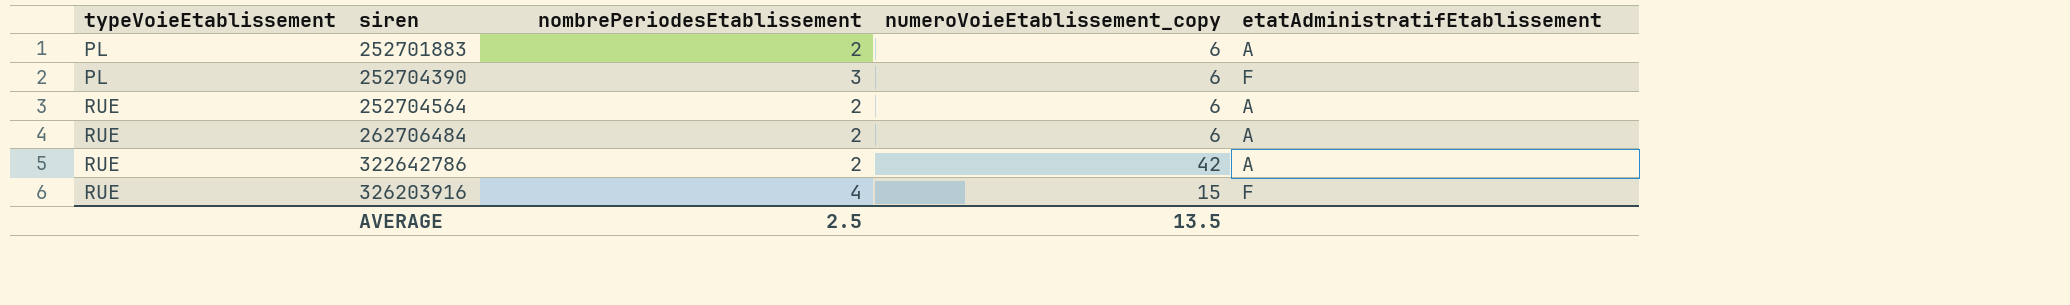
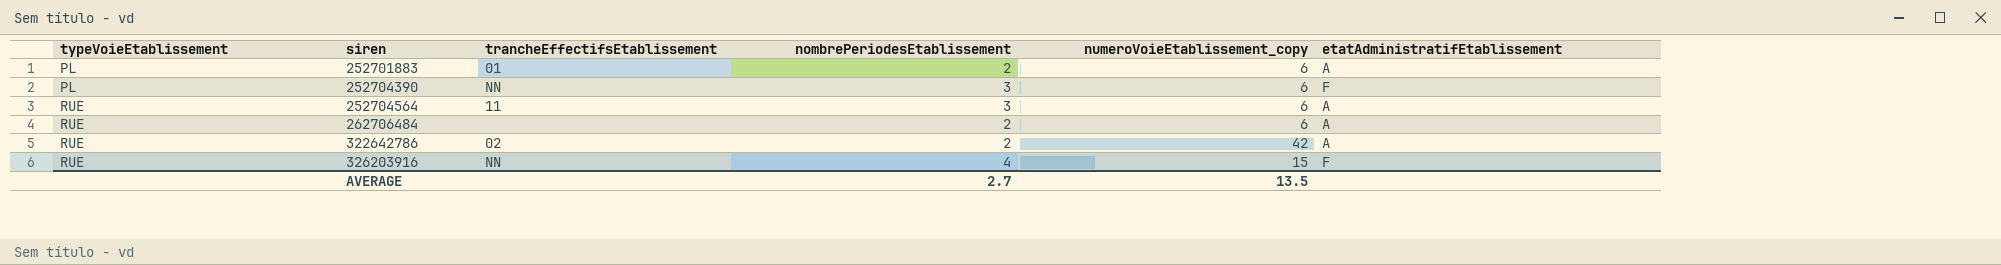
column trancheEffectifsEtablissement | position: none -> 3
252704564 | nombrePeriodesEtablissement: 2 -> 3
AVERAGE | nombrePeriodesEtablissement: 2.5 -> 2.7

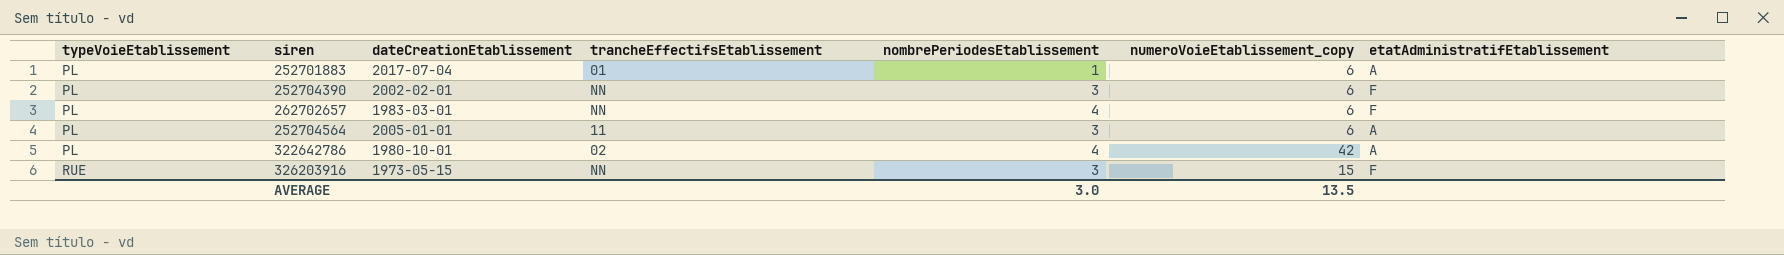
column dateCreationEtablissement | position: none -> 3
row 262706484: RUE | none | 2 | 6 | A -> none
252701883 | nombrePeriodesEtablissement: 2 -> 1
row 262702657: none -> PL | 1983-03-01 | NN | 4 | 6 | F
252704564 | typeVoieEtablissement: RUE -> PL
322642786 | typeVoieEtablissement: RUE -> PL
322642786 | nombrePeriodesEtablissement: 2 -> 4
326203916 | nombrePeriodesEtablissement: 4 -> 3
AVERAGE | nombrePeriodesEtablissement: 2.7 -> 3.0

